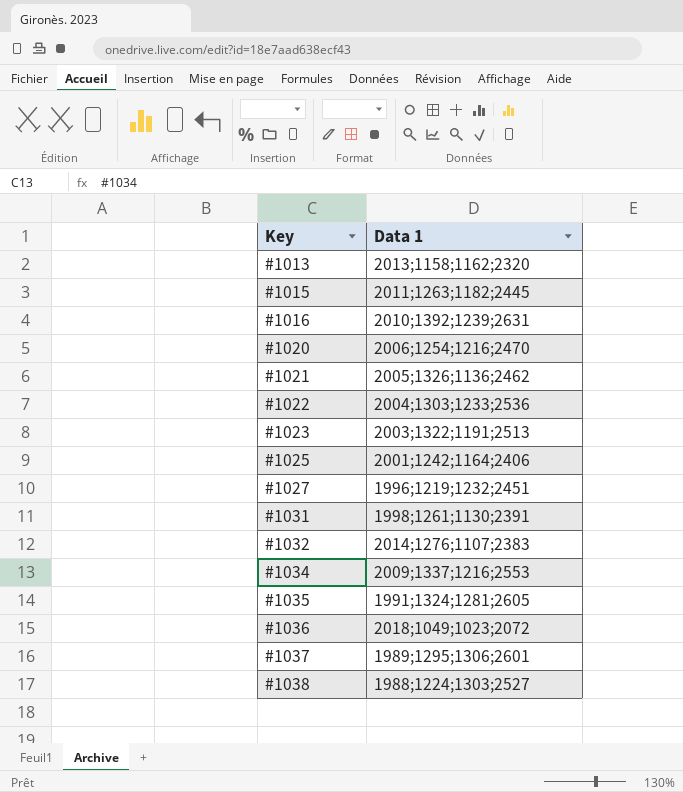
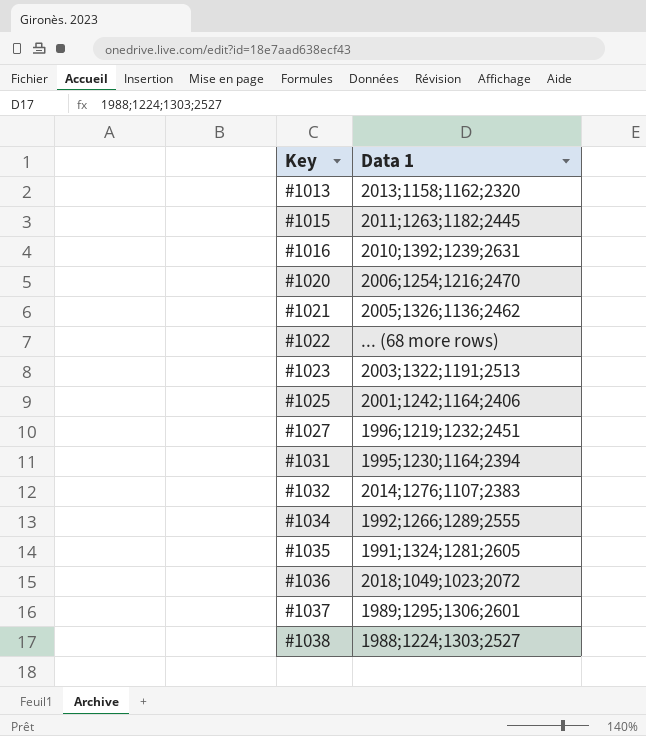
#1022 | Data 1: 2004;1303;1233;2536 -> ... (68 more rows)
#1031 | Data 1: 1998;1261;1130;2391 -> 1995;1230;1164;2394
#1034 | Data 1: 2009;1337;1216;2553 -> 1992;1266;1289;2555

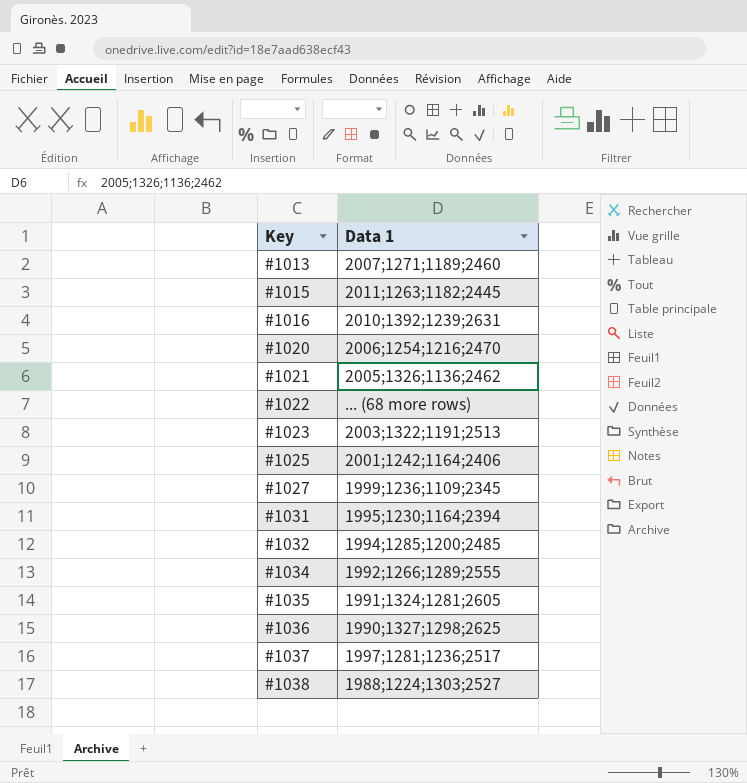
#1013 | Data 1: 2013;1158;1162;2320 -> 2007;1271;1189;2460
#1027 | Data 1: 1996;1219;1232;2451 -> 1999;1236;1109;2345
#1032 | Data 1: 2014;1276;1107;2383 -> 1994;1285;1200;2485
#1036 | Data 1: 2018;1049;1023;2072 -> 1990;1327;1298;2625
#1037 | Data 1: 1989;1295;1306;2601 -> 1997;1281;1236;2517

